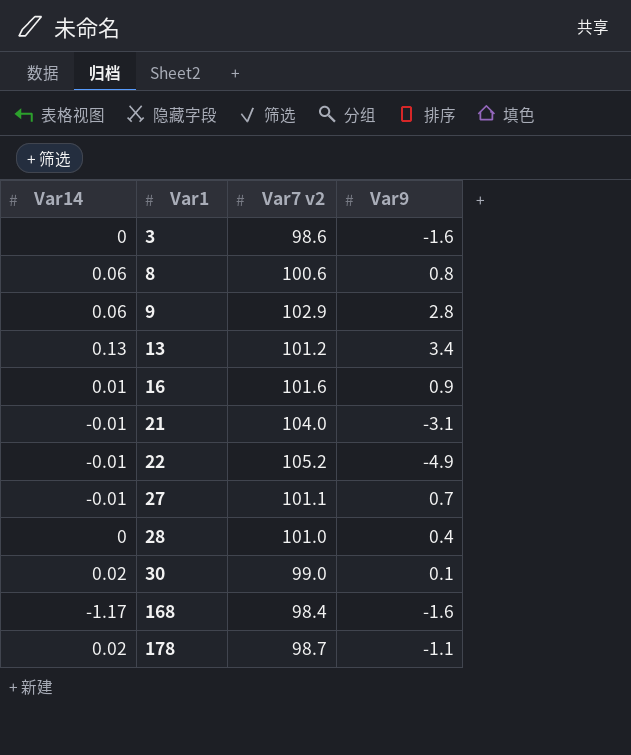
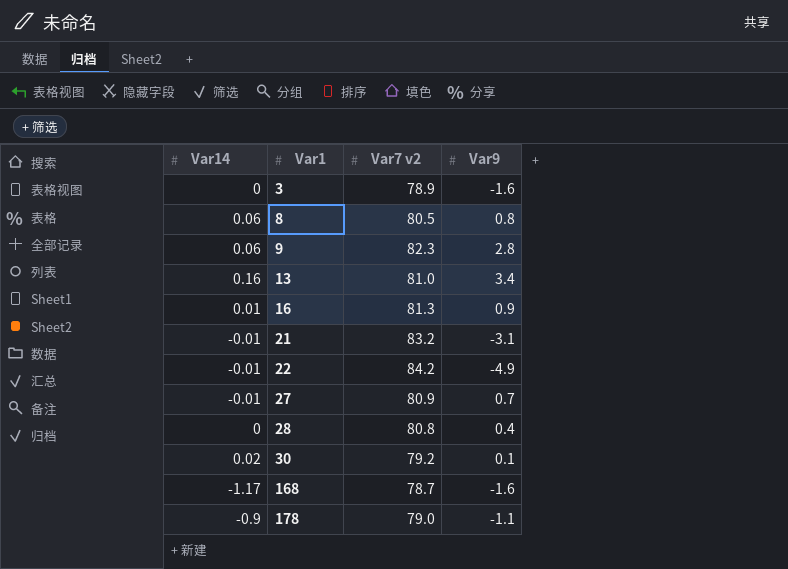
3 | Var7 v2: 98.6 -> 78.9
8 | Var7 v2: 100.6 -> 80.5
9 | Var7 v2: 102.9 -> 82.3
13 | Var14: 0.13 -> 0.16
13 | Var7 v2: 101.2 -> 81.0
16 | Var7 v2: 101.6 -> 81.3
21 | Var7 v2: 104.0 -> 83.2
22 | Var7 v2: 105.2 -> 84.2
27 | Var7 v2: 101.1 -> 80.9
28 | Var7 v2: 101.0 -> 80.8
30 | Var7 v2: 99.0 -> 79.2
168 | Var7 v2: 98.4 -> 78.7
178 | Var14: 0.02 -> -0.9
178 | Var7 v2: 98.7 -> 79.0

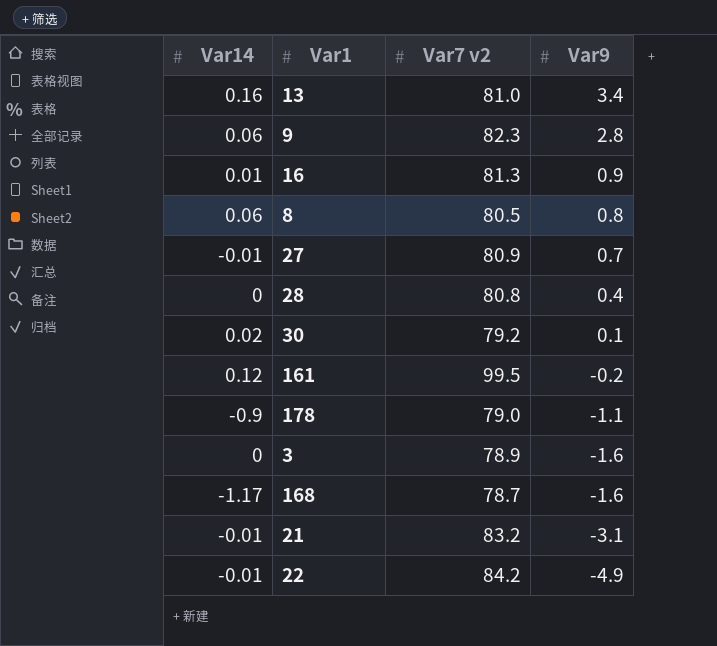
row order: Var1 ascending -> Var9 descending
row 161: none -> 0.12 | 99.5 | -0.2

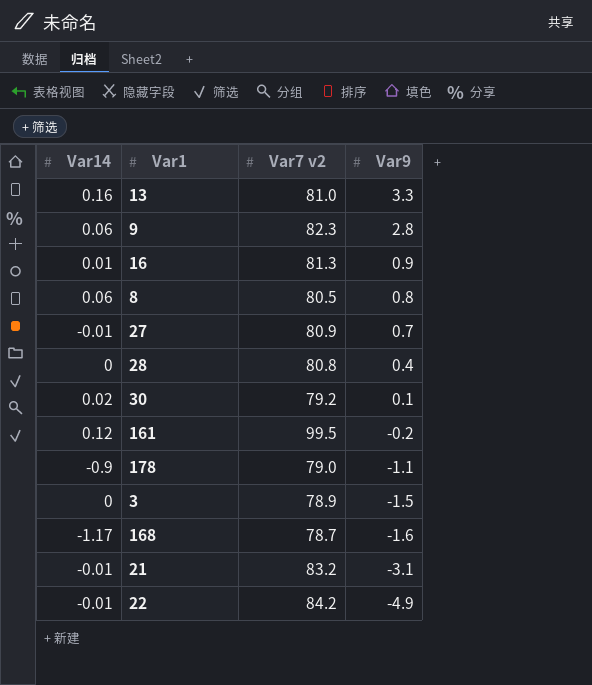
13 | Var9: 3.4 -> 3.3
3 | Var9: -1.6 -> -1.5

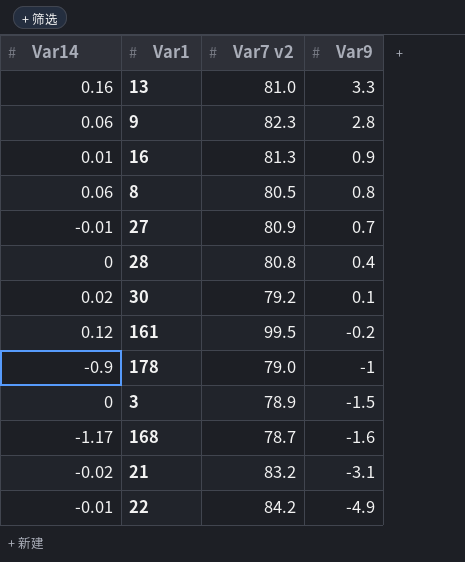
178 | Var9: -1.1 -> -1
21 | Var14: -0.01 -> -0.02

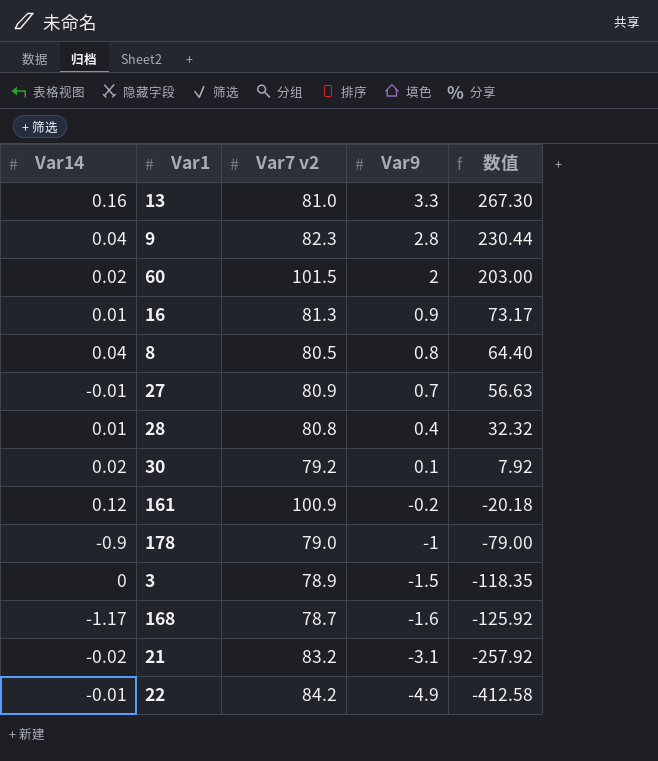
column 数值 | formula: none -> [Var7 v2] * [Var9]
9 | Var14: 0.06 -> 0.04
row 60: none -> 0.02 | 101.5 | 2 | 203.00
8 | Var14: 0.06 -> 0.04
28 | Var14: 0 -> 0.01
161 | Var7 v2: 99.5 -> 100.9

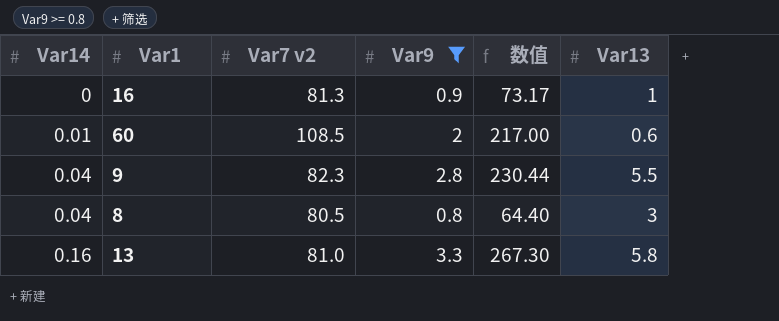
filter: none -> Var9 >= 0.8
row order: Var9 descending -> Var14 ascending
column Var13 | position: none -> 6
16 | Var14: 0.01 -> 0
60 | Var14: 0.02 -> 0.01
60 | Var7 v2: 101.5 -> 108.5
60 | 数值: 203.00 -> 217.00

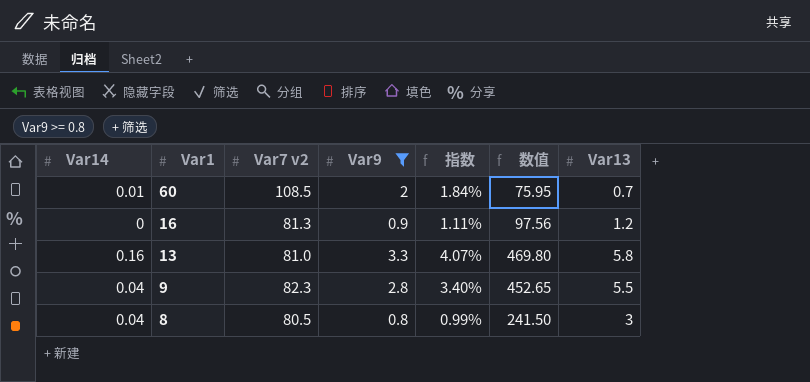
row order: Var14 ascending -> Var1 descending
column 指数 | formula: none -> [Var9] / [Var7 v2]
column 数值 | formula: [Var7 v2] * [Var9] -> [Var7 v2] * [Var13]
60 | Var13: 0.6 -> 0.7
16 | Var13: 1 -> 1.2

